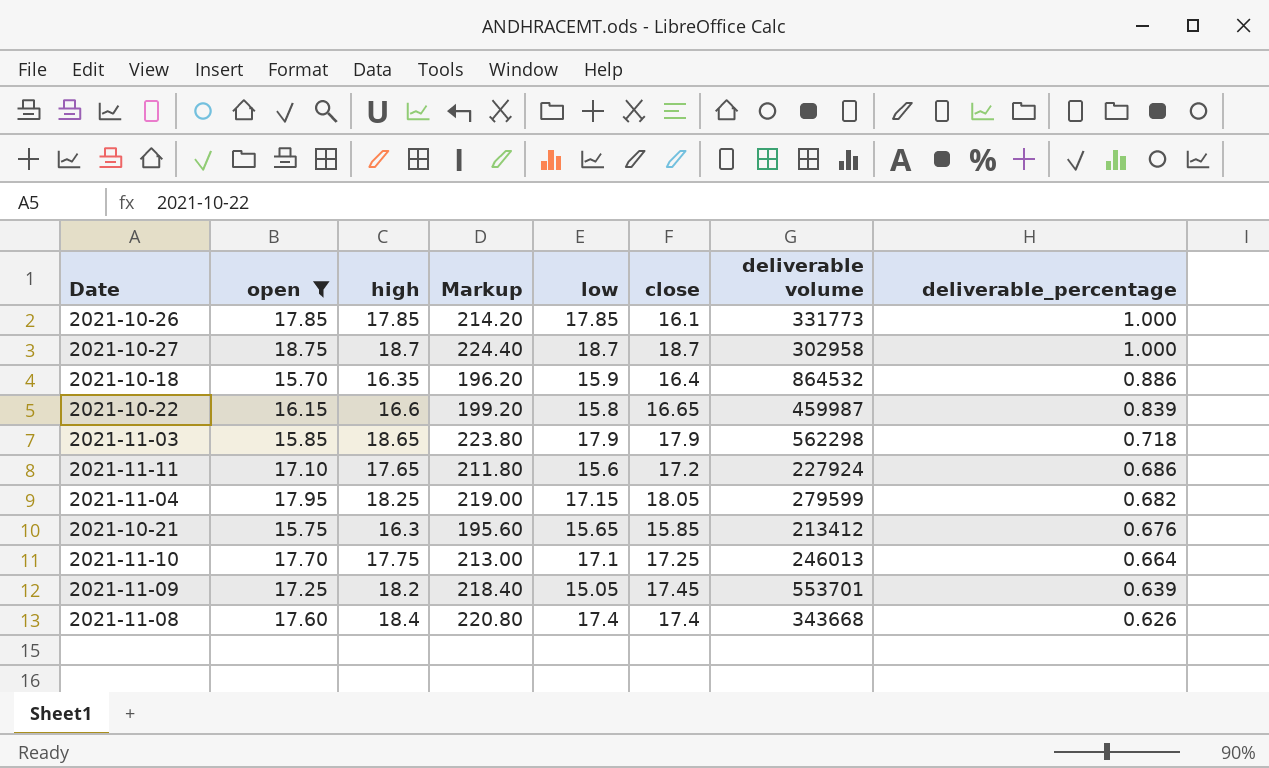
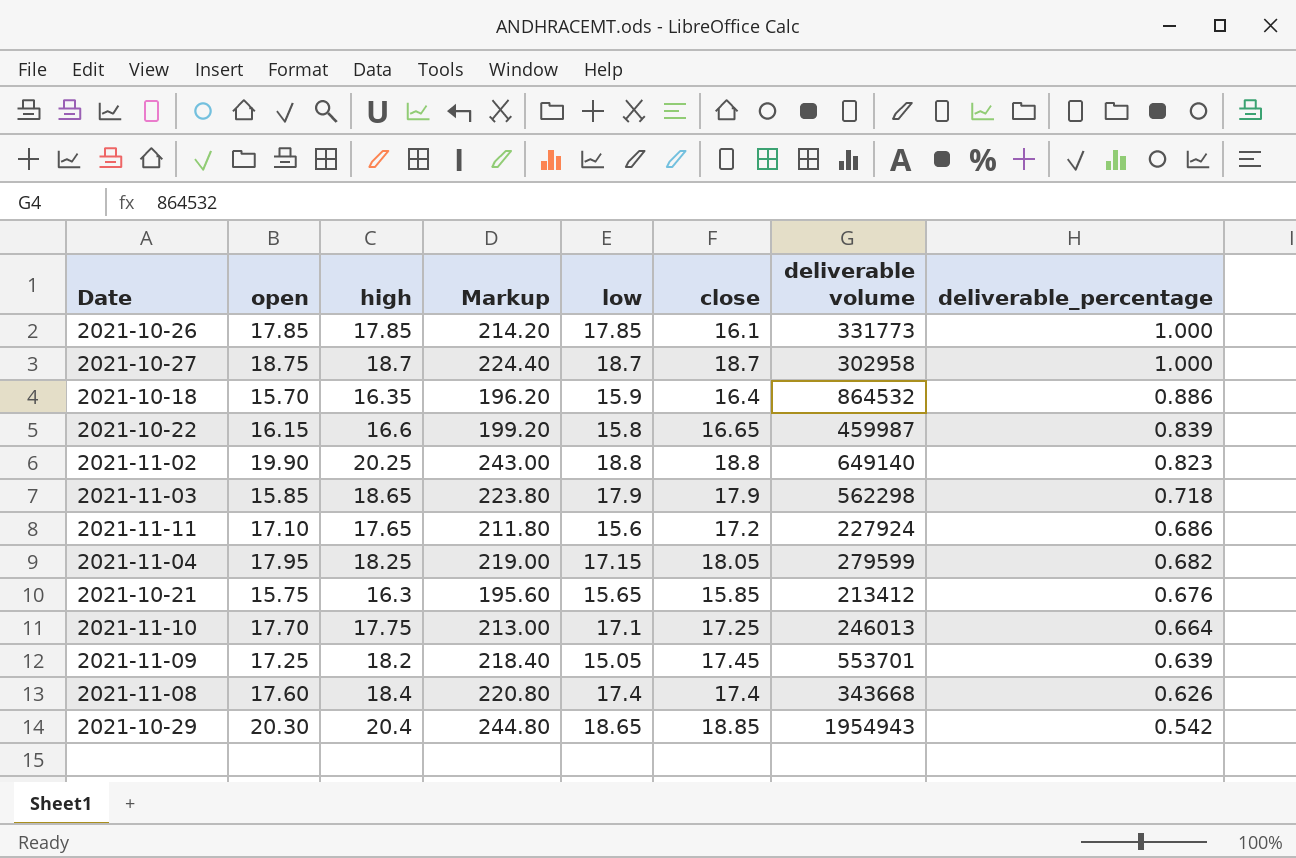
filter: open <= 18.75 -> none

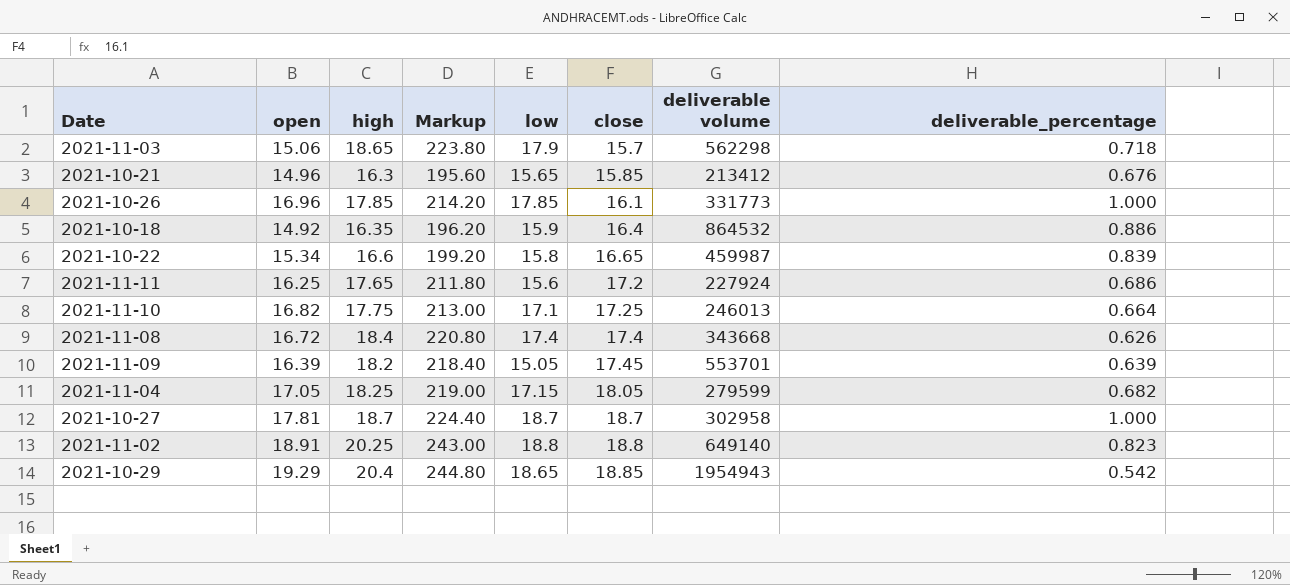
row order: deliverable_percentage descending -> close ascending
2021-11-03 | open: 15.85 -> 15.06
2021-11-03 | close: 17.9 -> 15.7
2021-10-21 | open: 15.75 -> 14.96
2021-10-26 | open: 17.85 -> 16.96
2021-10-18 | open: 15.70 -> 14.92
2021-10-22 | open: 16.15 -> 15.34
2021-11-11 | open: 17.10 -> 16.25
2021-11-10 | open: 17.70 -> 16.82
2021-11-08 | open: 17.60 -> 16.72
2021-11-09 | open: 17.25 -> 16.39
2021-11-04 | open: 17.95 -> 17.05
2021-10-27 | open: 18.75 -> 17.81
2021-11-02 | open: 19.90 -> 18.91
2021-10-29 | open: 20.30 -> 19.29

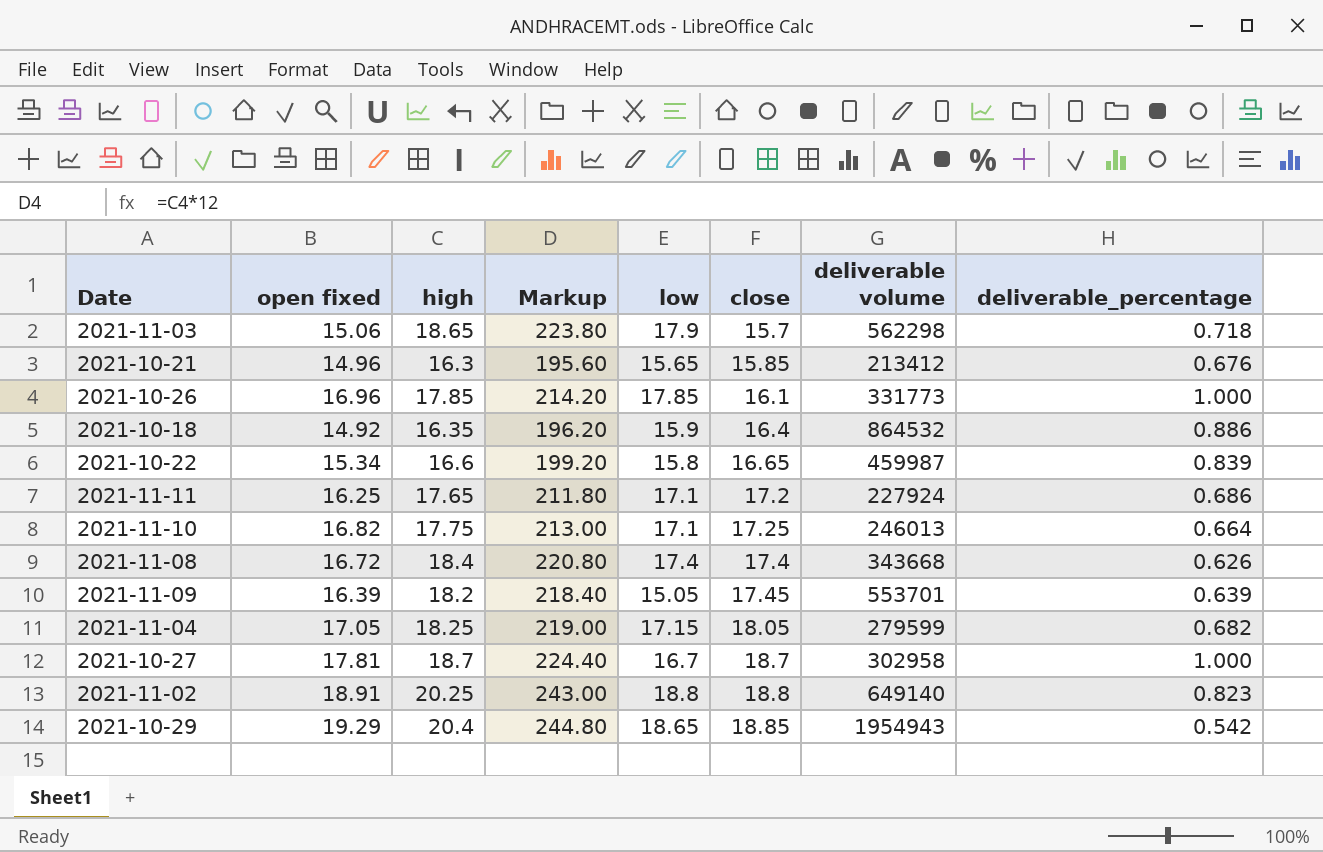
column name: open -> open fixed
2021-11-11 | low: 15.6 -> 17.1
2021-10-27 | low: 18.7 -> 16.7

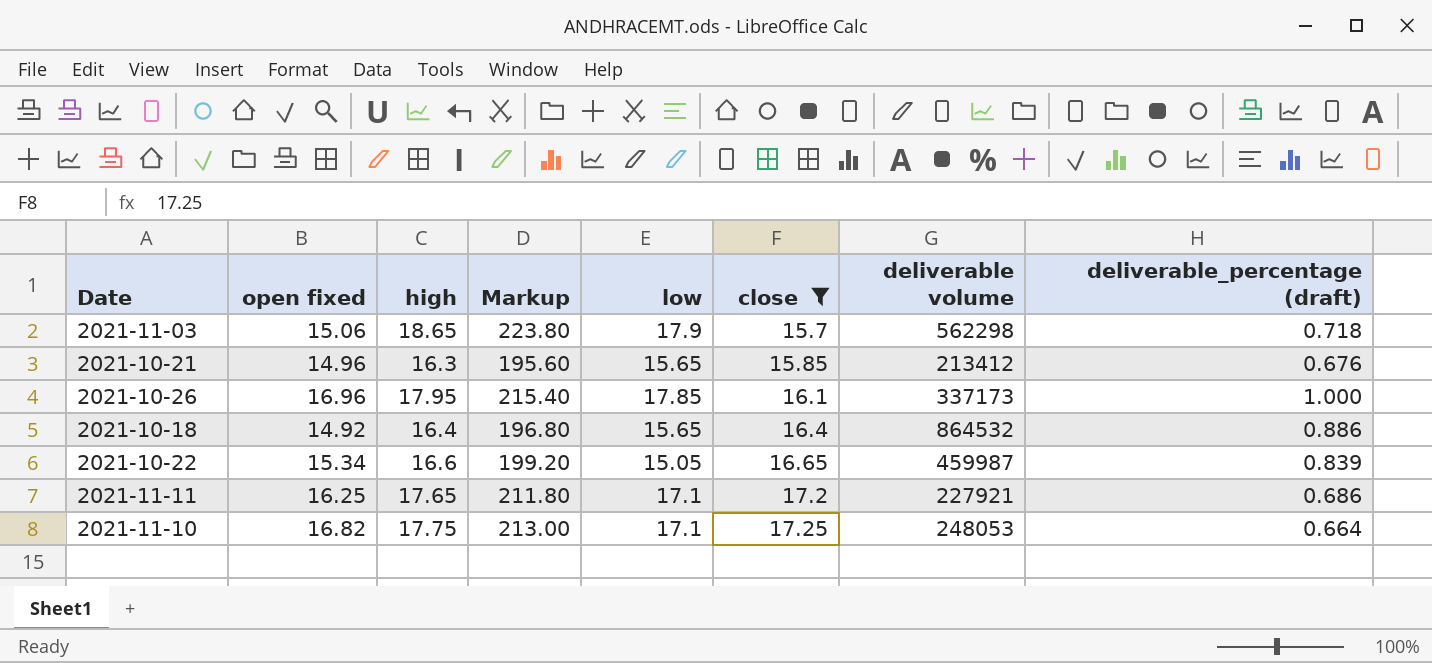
filter: none -> close <= 17.25
column name: deliverable_percentage -> deliverable_percentage (draft)
2021-10-26 | high: 17.85 -> 17.95
2021-10-26 | Markup: 214.20 -> 215.40
2021-10-26 | deliverable volume: 331773 -> 337173
2021-10-18 | high: 16.35 -> 16.4
2021-10-18 | Markup: 196.20 -> 196.80
2021-10-18 | low: 15.9 -> 15.65
2021-10-22 | low: 15.8 -> 15.05
2021-11-11 | deliverable volume: 227924 -> 227921
2021-11-10 | deliverable volume: 246013 -> 248053

